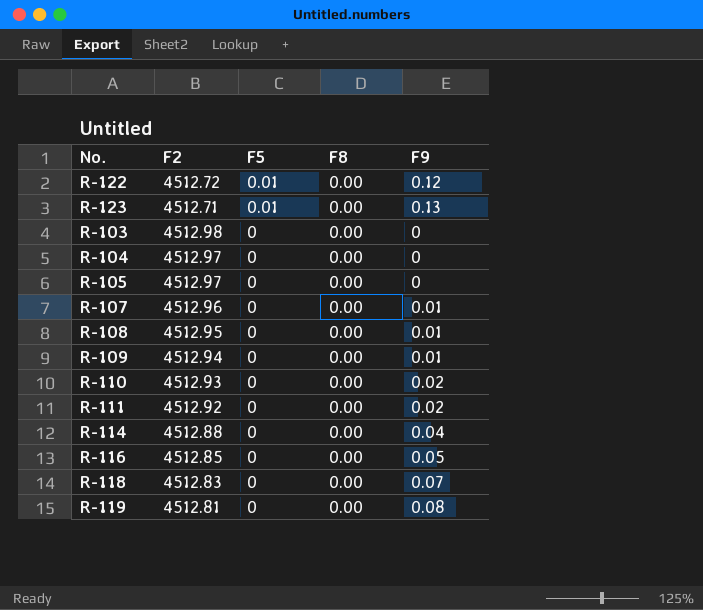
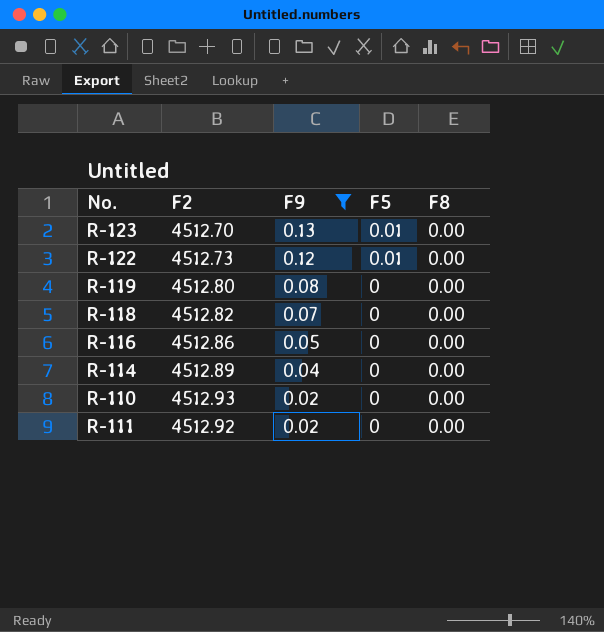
filter: none -> F9 >= 0.02
row order: F5 descending -> F9 descending
column F9 | position: 5 -> 3
R-123 | F2: 4512.71 -> 4512.70
R-122 | F2: 4512.72 -> 4512.73
R-119 | F2: 4512.81 -> 4512.80
R-118 | F2: 4512.83 -> 4512.82
R-116 | F2: 4512.85 -> 4512.86
R-114 | F2: 4512.88 -> 4512.89

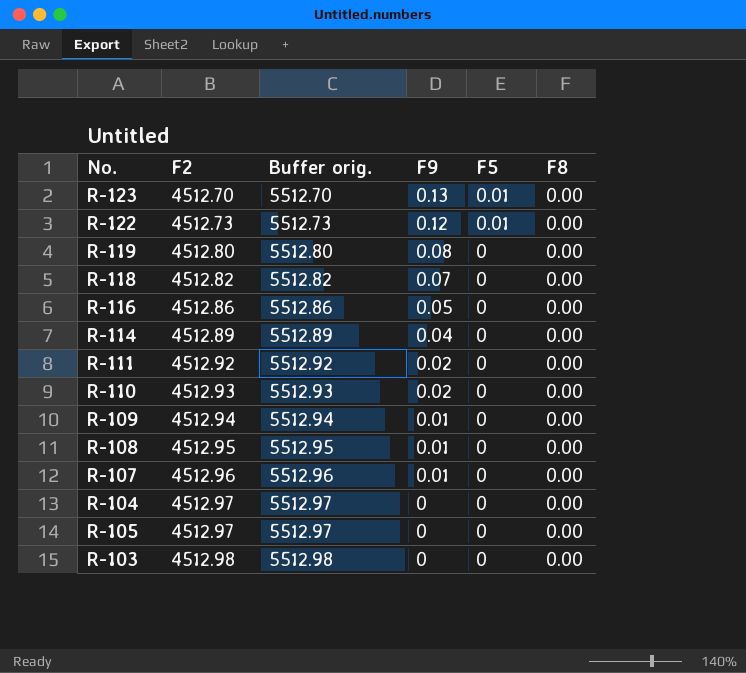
filter: F9 >= 0.02 -> none
row order: F9 descending -> F2 ascending
column Buffer orig. | formula: none -> [F2] + 1000

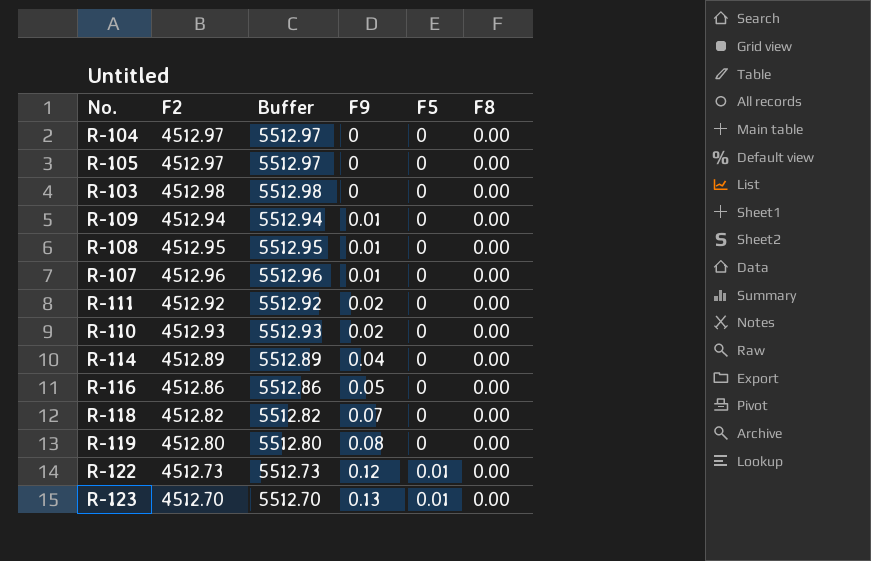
row order: F2 ascending -> F9 ascending
column name: Buffer orig. -> Buffer

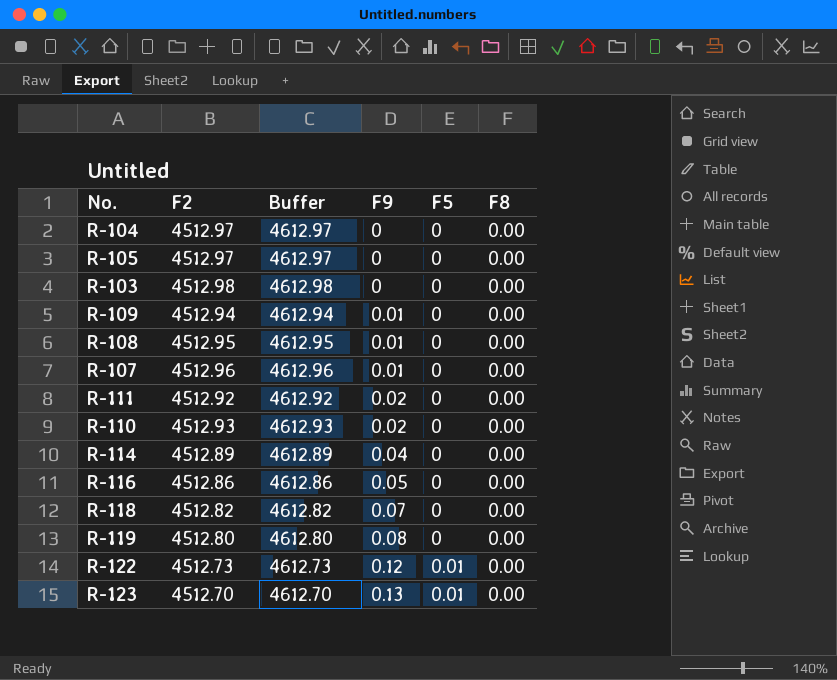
column Buffer | formula: [F2] + 1000 -> [F2] + 100

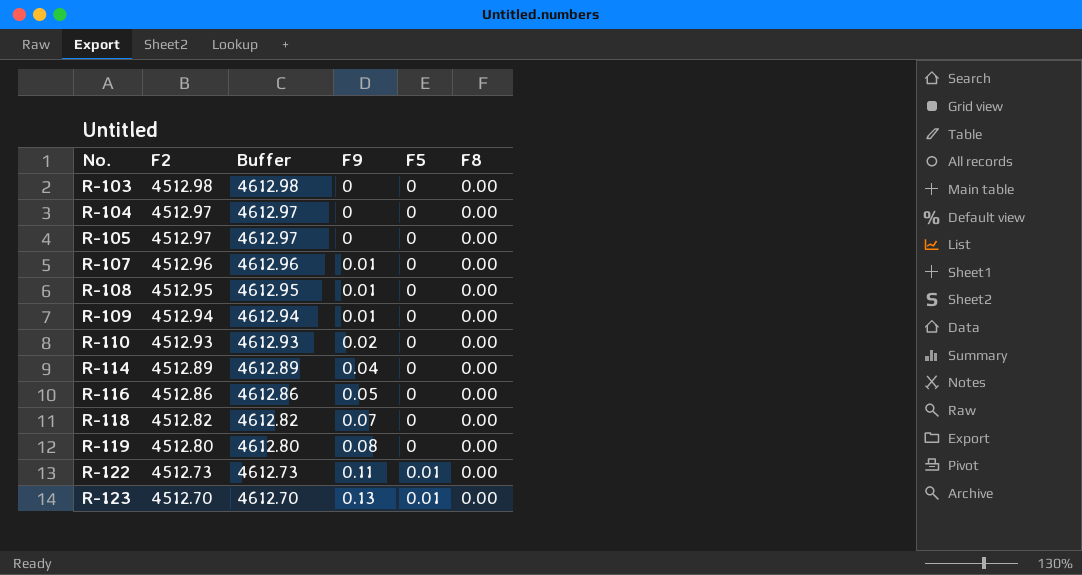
row order: F9 ascending -> No. ascending
row R-111: 4512.92 | 4612.92 | 0.02 | 0 | 0.00 -> none
R-122 | F9: 0.12 -> 0.11

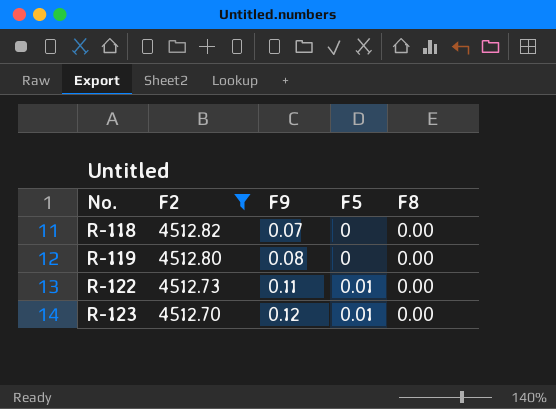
filter: none -> F2 <= 4512.82
column Buffer | formula: [F2] + 100 -> none
R-123 | F9: 0.13 -> 0.12

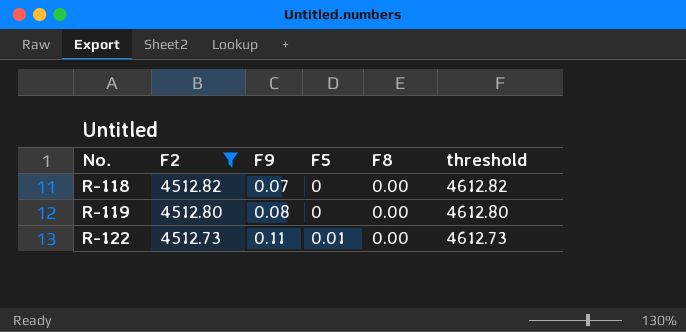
column threshold | formula: none -> [F2] + 100
row R-123: 4512.70 | 0.12 | 0.01 | 0.00 -> none

